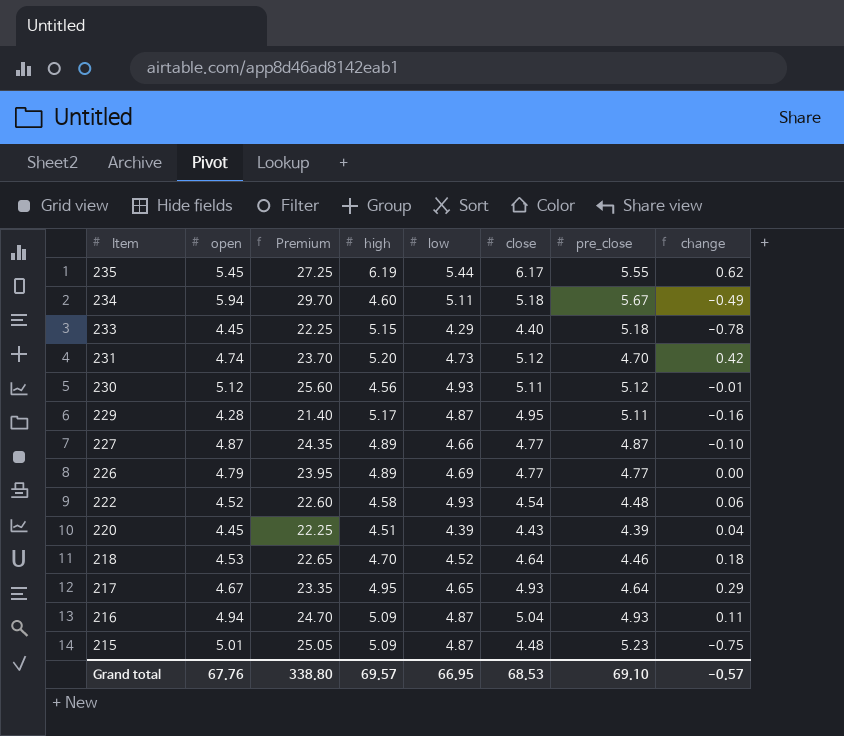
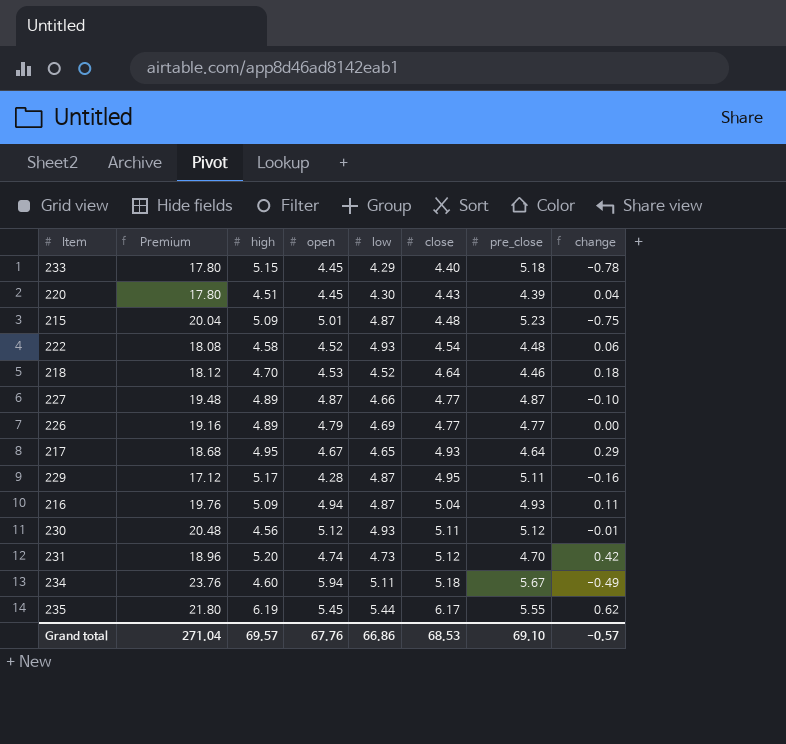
row order: Item descending -> close ascending
column Premium | formula: [open] * 5 -> [open] * 4
column open | position: 2 -> 4
220 | low: 4.39 -> 4.30
Grand total | Premium: 338.80 -> 271.04
Grand total | low: 66.95 -> 66.86

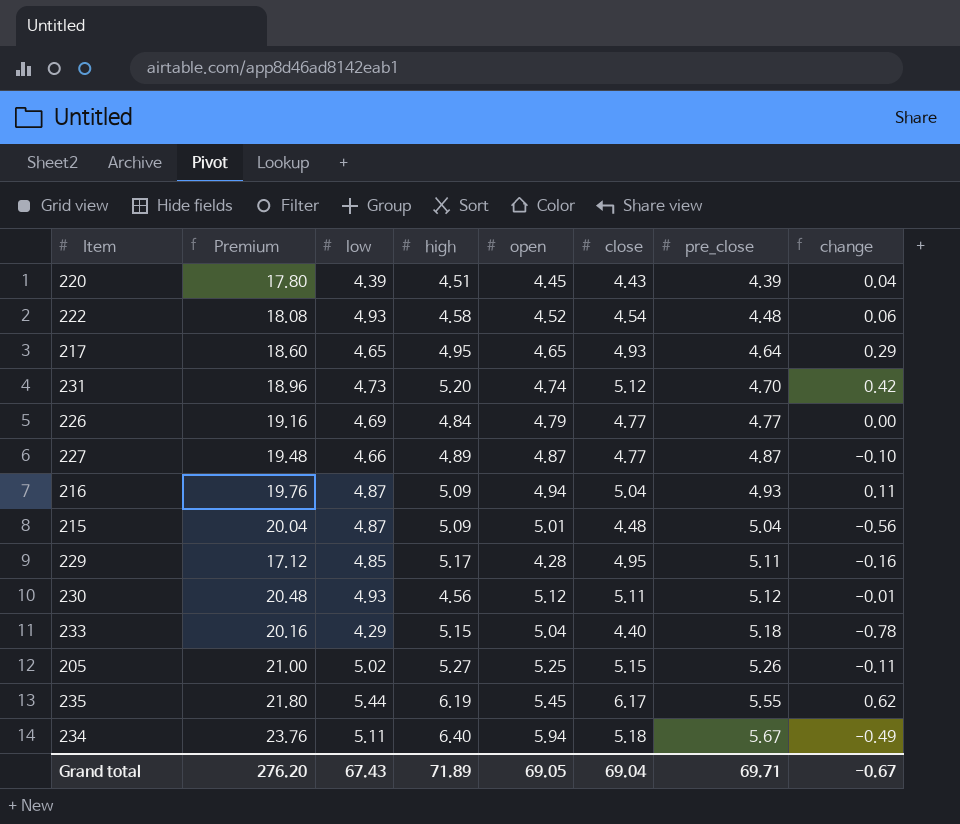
row order: close ascending -> pre_close ascending
column low | position: 5 -> 3
row 218: 18.12 | 4.70 | 4.53 | 4.52 | 4.64 | 4.46 | 0.18 -> none
220 | low: 4.30 -> 4.39
217 | Premium: 18.68 -> 18.60
217 | open: 4.67 -> 4.65
226 | high: 4.89 -> 4.84
215 | pre_close: 5.23 -> 5.04
215 | change: -0.75 -> -0.56
229 | low: 4.87 -> 4.85
233 | Premium: 17.80 -> 20.16
233 | open: 4.45 -> 5.04
row 205: none -> 21.00 | 5.02 | 5.27 | 5.25 | 5.15 | 5.26 | -0.11
234 | high: 4.60 -> 6.40
Grand total | Premium: 271.04 -> 276.20
Grand total | low: 66.86 -> 67.43
Grand total | high: 69.57 -> 71.89
Grand total | open: 67.76 -> 69.05
Grand total | close: 68.53 -> 69.04
Grand total | pre_close: 69.10 -> 69.71
Grand total | change: -0.57 -> -0.67

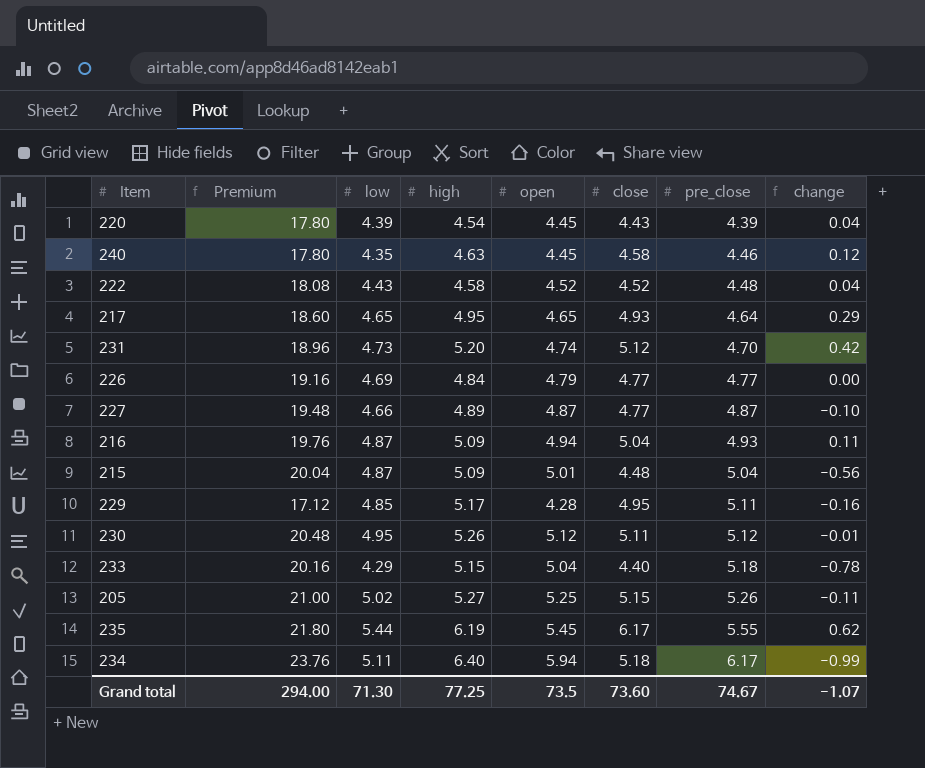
220 | high: 4.51 -> 4.54
row 240: none -> 17.80 | 4.35 | 4.63 | 4.45 | 4.58 | 4.46 | 0.12
222 | low: 4.93 -> 4.43
222 | close: 4.54 -> 4.52
222 | change: 0.06 -> 0.04
230 | low: 4.93 -> 4.95
230 | high: 4.56 -> 5.26
234 | pre_close: 5.67 -> 6.17
234 | change: -0.49 -> -0.99
Grand total | Premium: 276.20 -> 294.00
Grand total | low: 67.43 -> 71.30
Grand total | high: 71.89 -> 77.25
Grand total | open: 69.05 -> 73.5
Grand total | close: 69.04 -> 73.60
Grand total | pre_close: 69.71 -> 74.67
Grand total | change: -0.67 -> -1.07

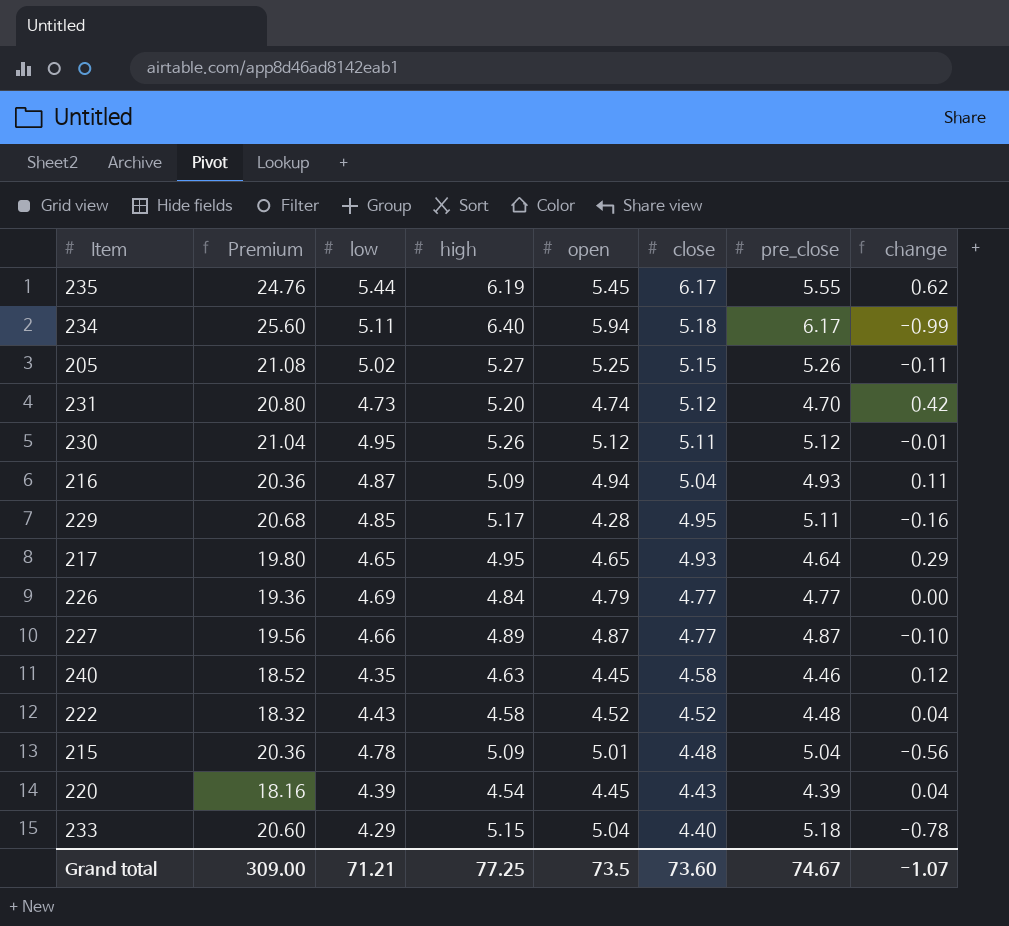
row order: pre_close ascending -> close descending
column Premium | formula: [open] * 4 -> [high] * 4
215 | low: 4.87 -> 4.78
Grand total | Premium: 294.00 -> 309.00
Grand total | low: 71.30 -> 71.21

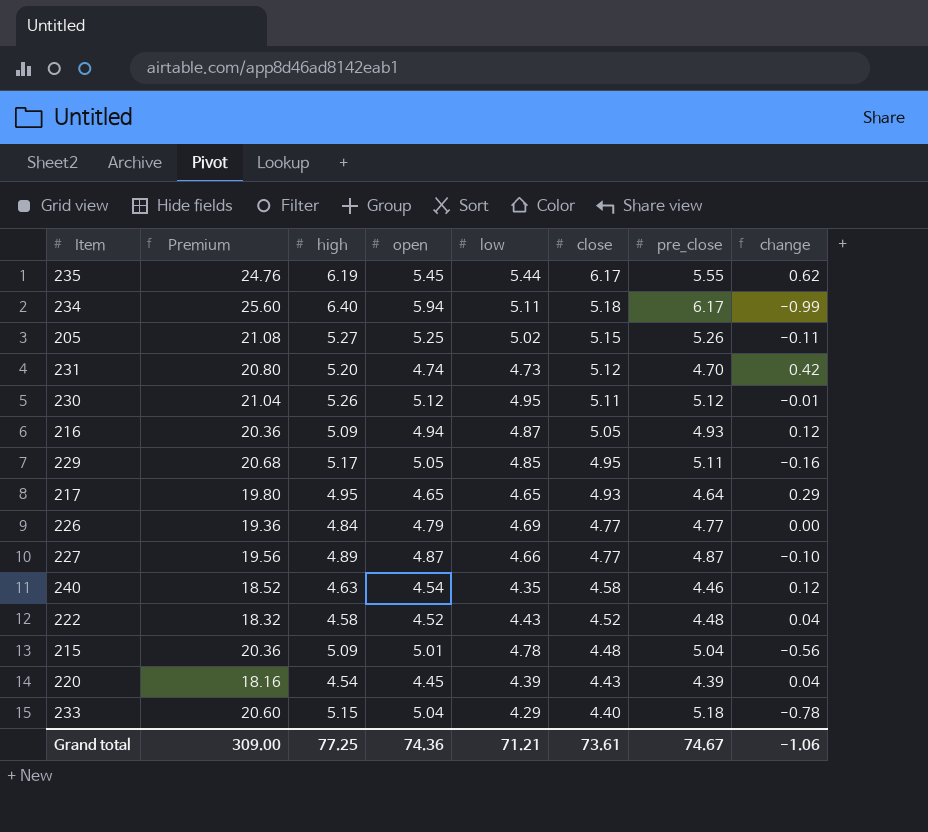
column low | position: 3 -> 5
216 | close: 5.04 -> 5.05
216 | change: 0.11 -> 0.12
229 | open: 4.28 -> 5.05
240 | open: 4.45 -> 4.54
Grand total | open: 73.5 -> 74.36
Grand total | close: 73.60 -> 73.61
Grand total | change: -1.07 -> -1.06

